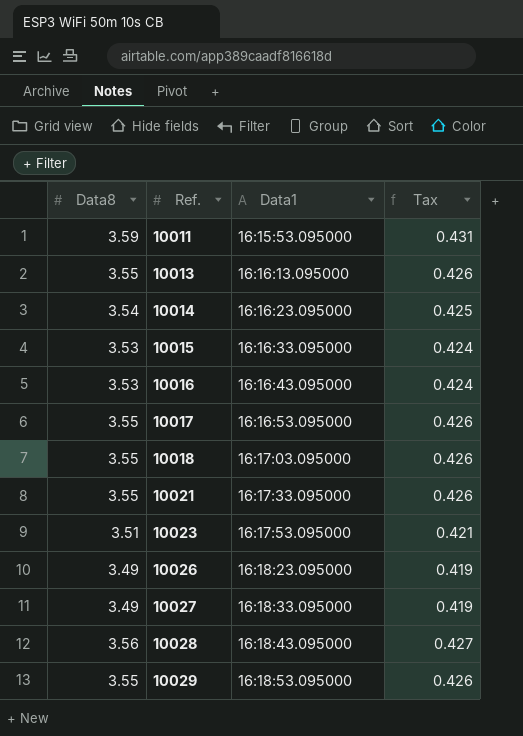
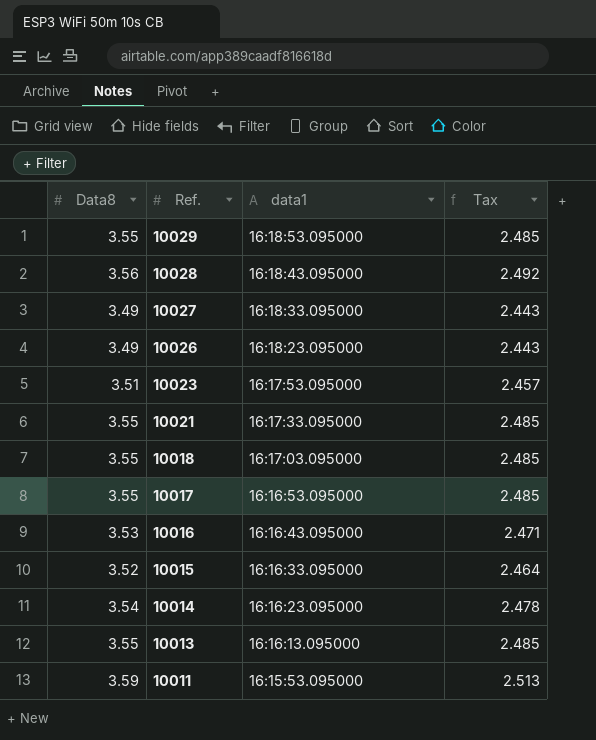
row order: Ref. ascending -> Ref. descending
column name: Data1 -> data1
column Tax | formula: [Data8] * 0.12 -> [Data8] * 0.7
10015 | Data8: 3.53 -> 3.52

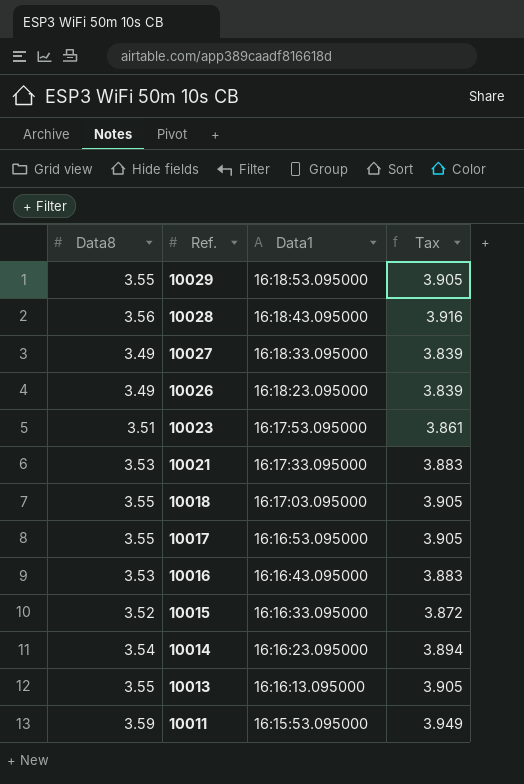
column name: data1 -> Data1
column Tax | formula: [Data8] * 0.7 -> [Data8] * 1.1
10021 | Data8: 3.55 -> 3.53

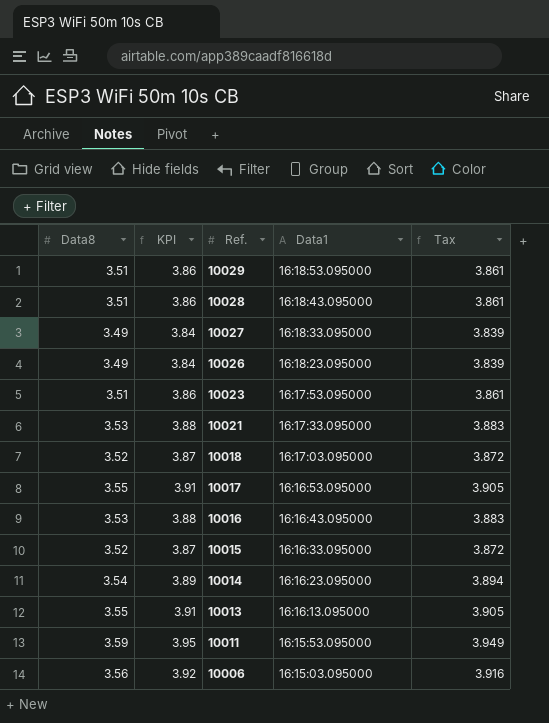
column KPI | formula: none -> [Data8] * 1.1
10029 | Data8: 3.55 -> 3.51
10029 | Tax: 3.905 -> 3.861
10028 | Data8: 3.56 -> 3.51
10028 | Tax: 3.916 -> 3.861
10018 | Data8: 3.55 -> 3.52
10018 | Tax: 3.905 -> 3.872
row 10006: none -> 3.56 | 3.92 | 16:15:03.095000 | 3.916

